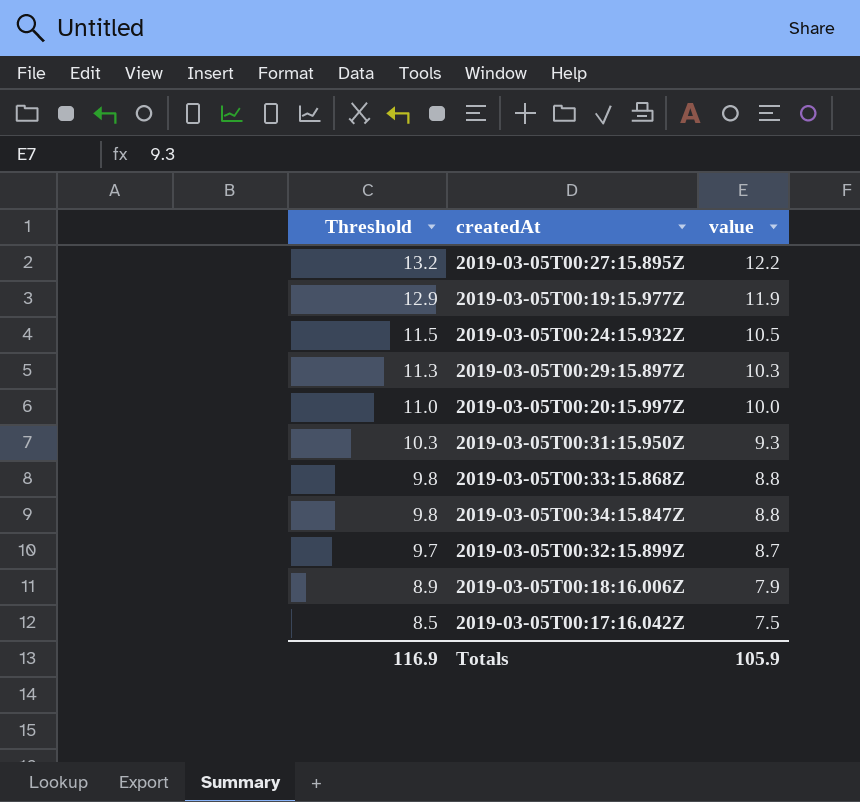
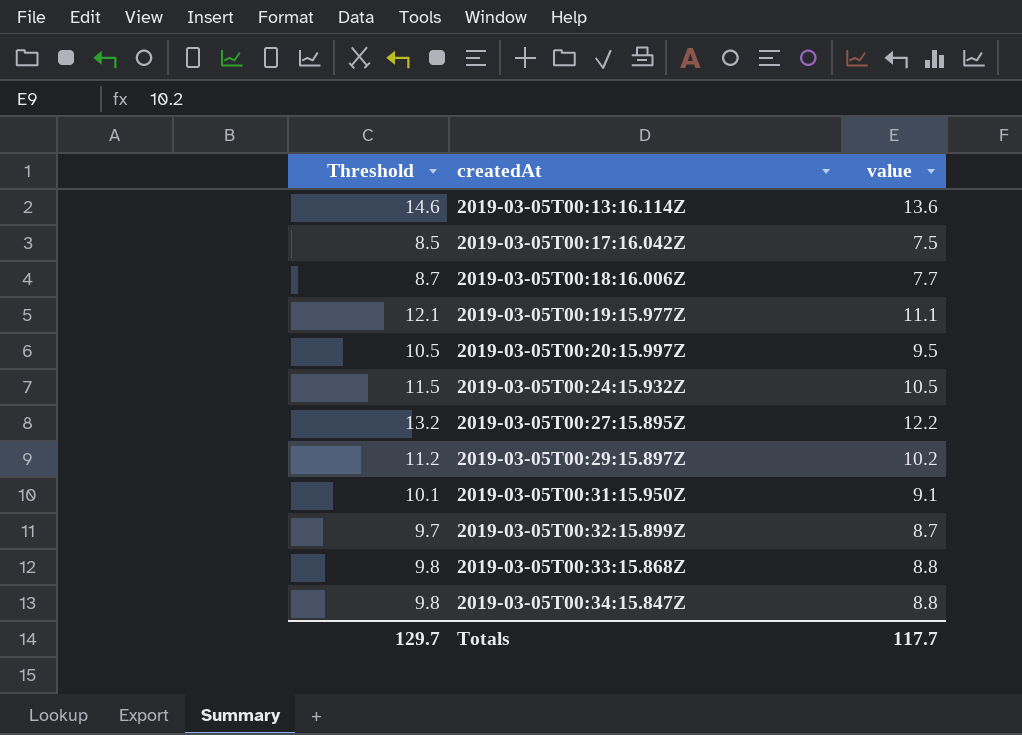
row order: Threshold descending -> createdAt ascending
row 2019-03-05T00:13:16.114Z: none -> 14.6 | 13.6
2019-03-05T00:18:16.006Z | Threshold: 8.9 -> 8.7
2019-03-05T00:18:16.006Z | value: 7.9 -> 7.7
2019-03-05T00:19:15.977Z | Threshold: 12.9 -> 12.1
2019-03-05T00:19:15.977Z | value: 11.9 -> 11.1
2019-03-05T00:20:15.997Z | Threshold: 11.0 -> 10.5
2019-03-05T00:20:15.997Z | value: 10.0 -> 9.5
2019-03-05T00:29:15.897Z | Threshold: 11.3 -> 11.2
2019-03-05T00:29:15.897Z | value: 10.3 -> 10.2
2019-03-05T00:31:15.950Z | Threshold: 10.3 -> 10.1
2019-03-05T00:31:15.950Z | value: 9.3 -> 9.1
Totals | Threshold: 116.9 -> 129.7
Totals | value: 105.9 -> 117.7

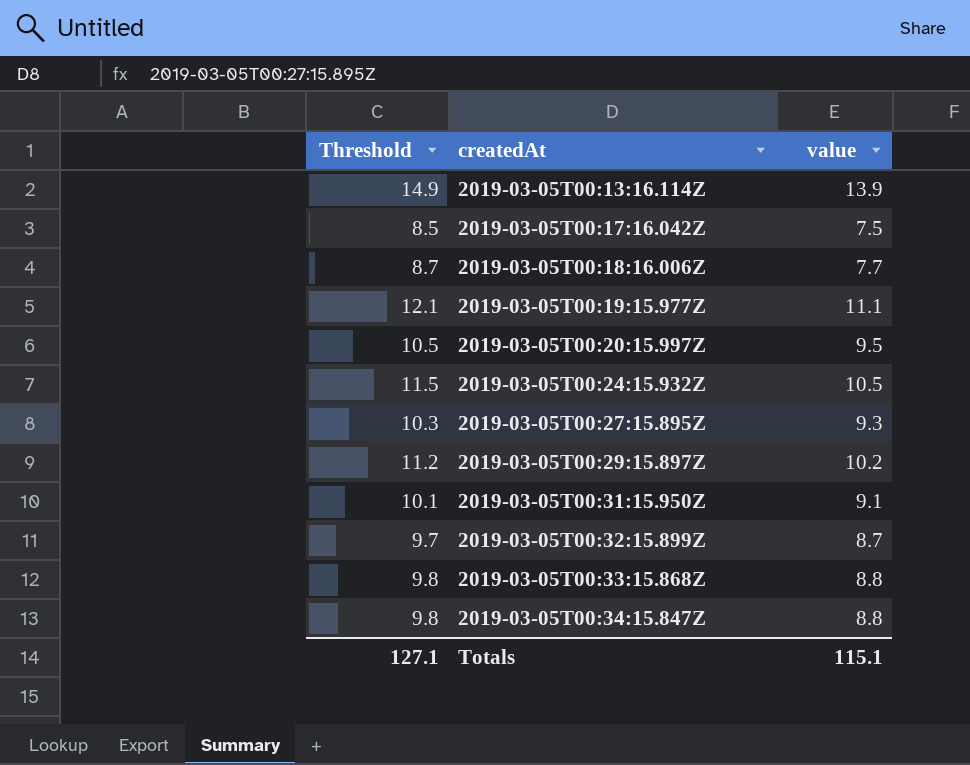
2019-03-05T00:13:16.114Z | Threshold: 14.6 -> 14.9
2019-03-05T00:13:16.114Z | value: 13.6 -> 13.9
2019-03-05T00:27:15.895Z | Threshold: 13.2 -> 10.3
2019-03-05T00:27:15.895Z | value: 12.2 -> 9.3
Totals | Threshold: 129.7 -> 127.1
Totals | value: 117.7 -> 115.1

